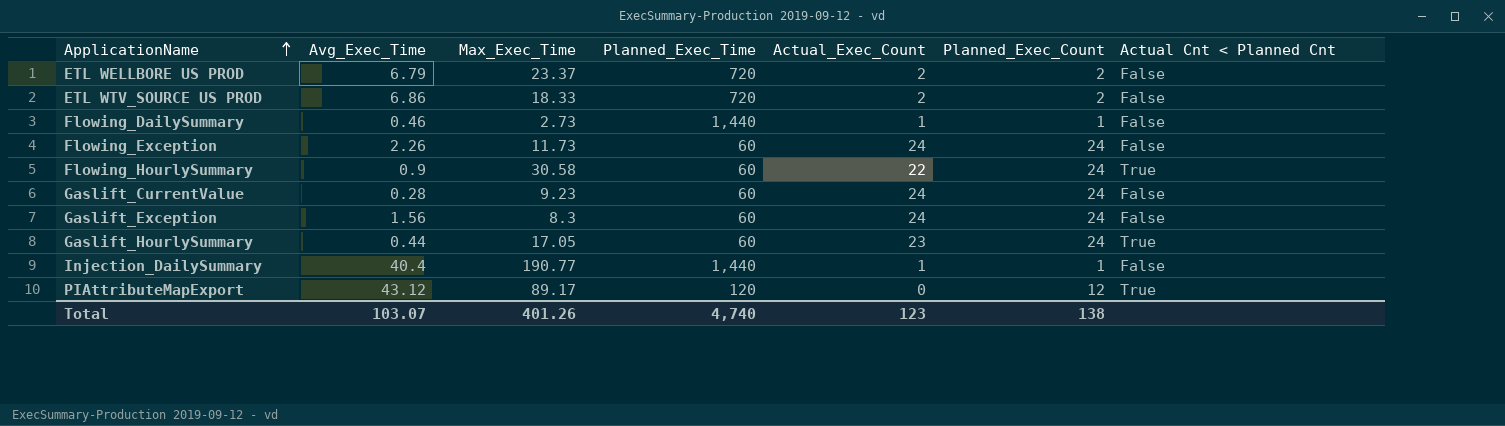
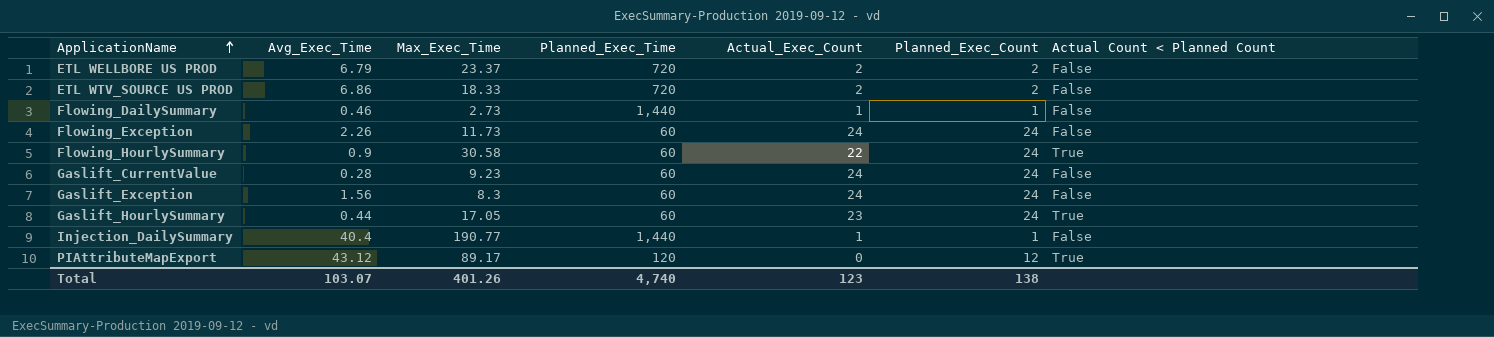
column name: Actual Cnt < Planned Cnt -> Actual Count < Planned Count

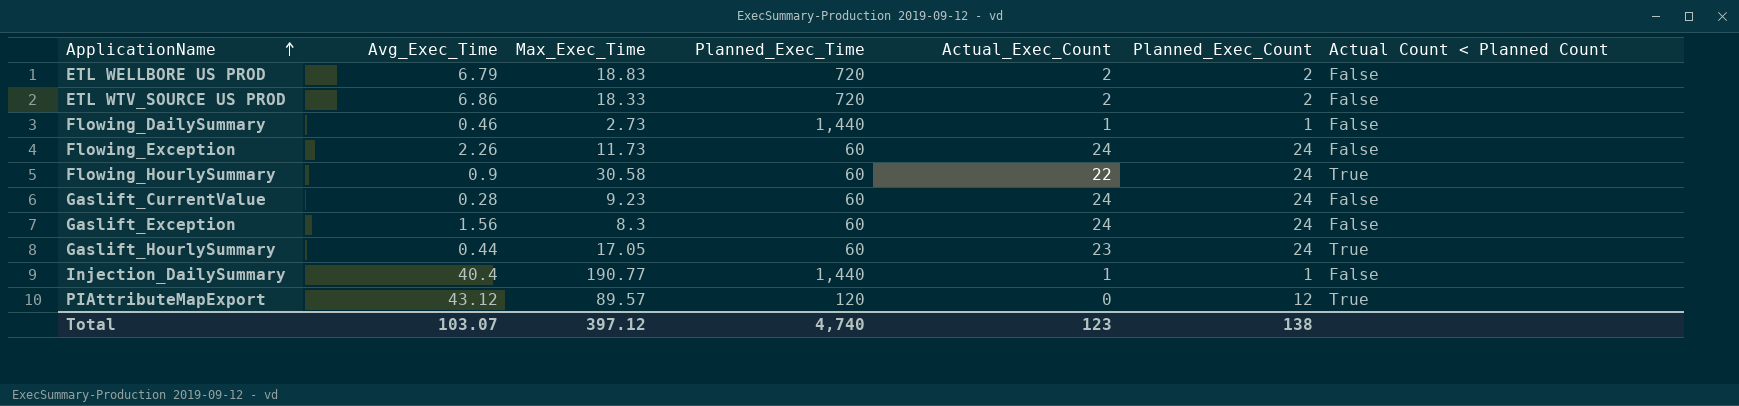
ETL WELLBORE US PROD | Max_Exec_Time: 23.37 -> 18.83
PIAttributeMapExport | Max_Exec_Time: 89.17 -> 89.57
Total | Max_Exec_Time: 401.26 -> 397.12

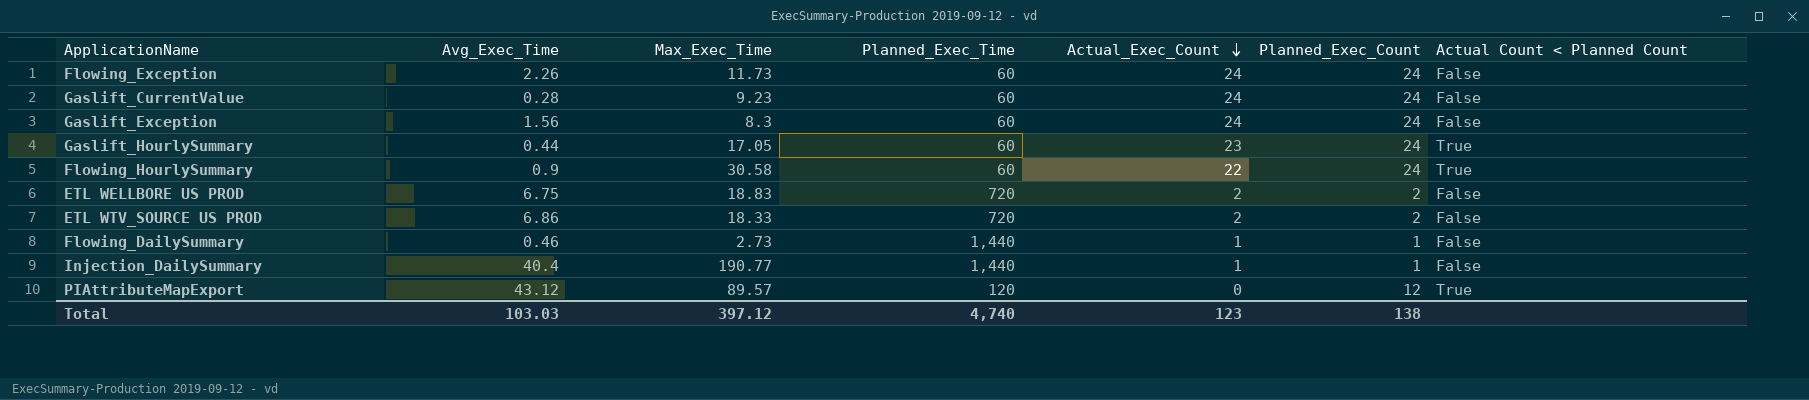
row order: ApplicationName ascending -> Actual_Exec_Count descending
ETL WELLBORE US PROD | Avg_Exec_Time: 6.79 -> 6.75
Total | Avg_Exec_Time: 103.07 -> 103.03

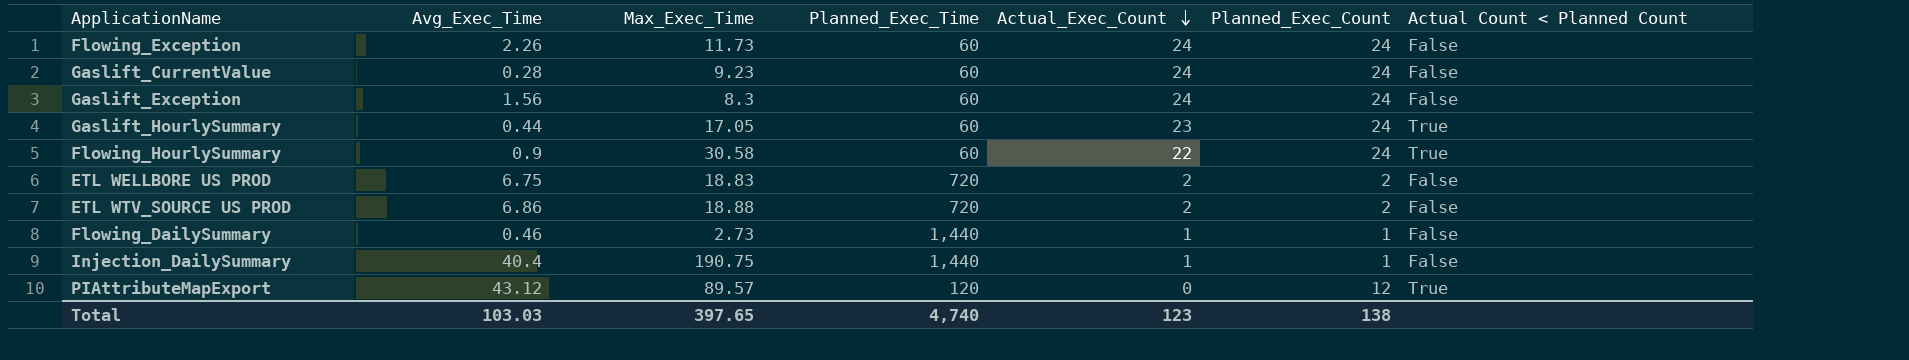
ETL WTV_SOURCE US PROD | Max_Exec_Time: 18.33 -> 18.88
Injection_DailySummary | Max_Exec_Time: 190.77 -> 190.75
Total | Max_Exec_Time: 397.12 -> 397.65

